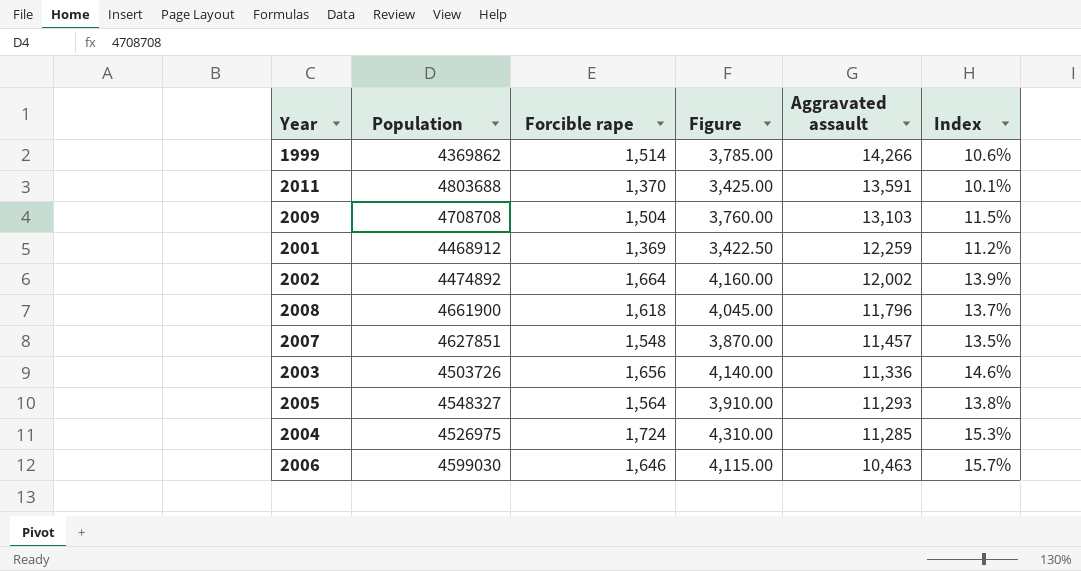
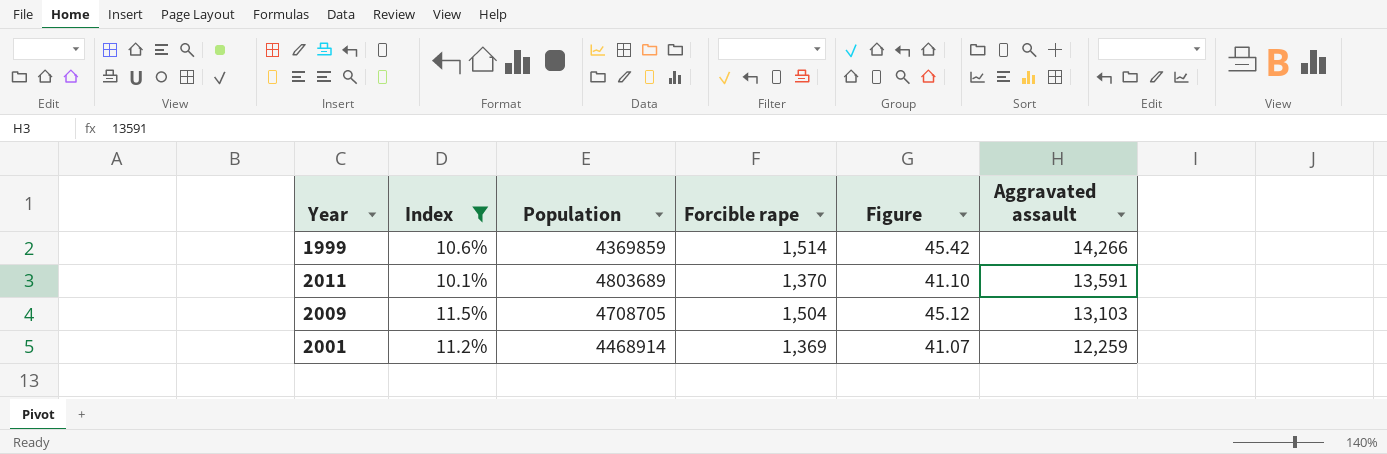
filter: none -> Index <= 11.5%
column Index | position: 6 -> 2
column Figure | formula: [Forcible rape] * 2.5 -> [Forcible rape] * 0.03
1999 | Population: 4369862 -> 4369859
2011 | Population: 4803688 -> 4803689
2009 | Population: 4708708 -> 4708705
2001 | Population: 4468912 -> 4468914

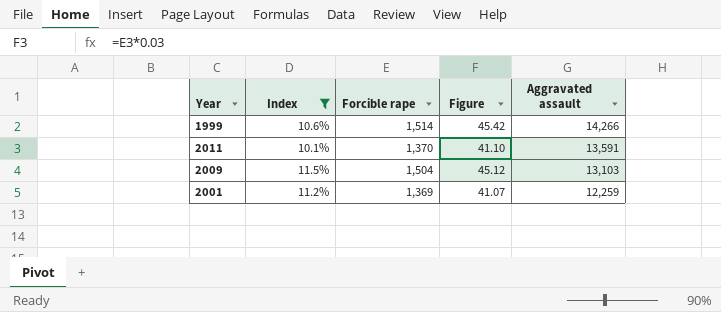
column Population | position: 3 -> none

